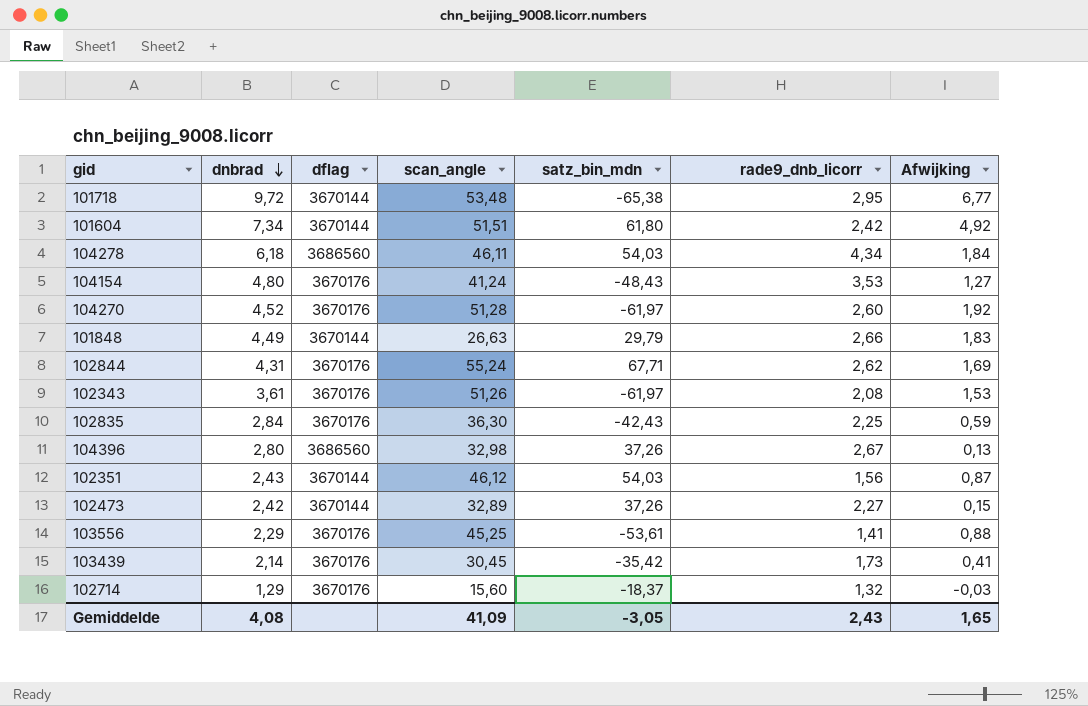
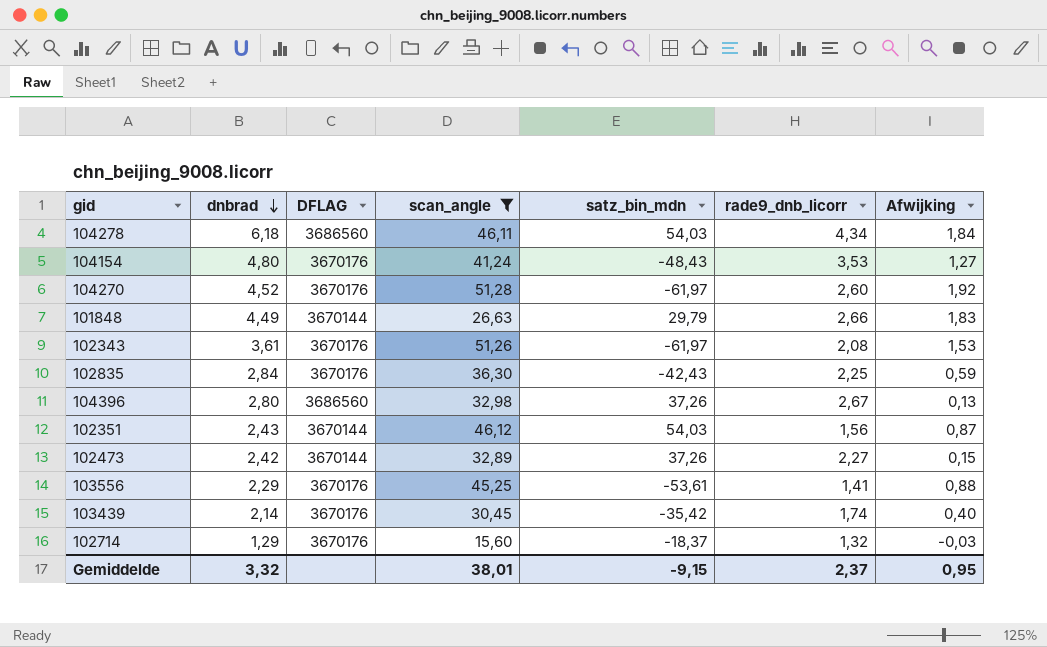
filter: none -> scan_angle <= 51,28
column name: dflag -> DFLAG
103439 | rade9_dnb_licorr: 1,73 -> 1,74
103439 | Afwijking: 0,41 -> 0,40
Gemiddelde | dnbrad: 4,08 -> 3,32
Gemiddelde | scan_angle: 41,09 -> 38,01
Gemiddelde | satz_bin_mdn: -3,05 -> -9,15
Gemiddelde | rade9_dnb_licorr: 2,43 -> 2,37
Gemiddelde | Afwijking: 1,65 -> 0,95

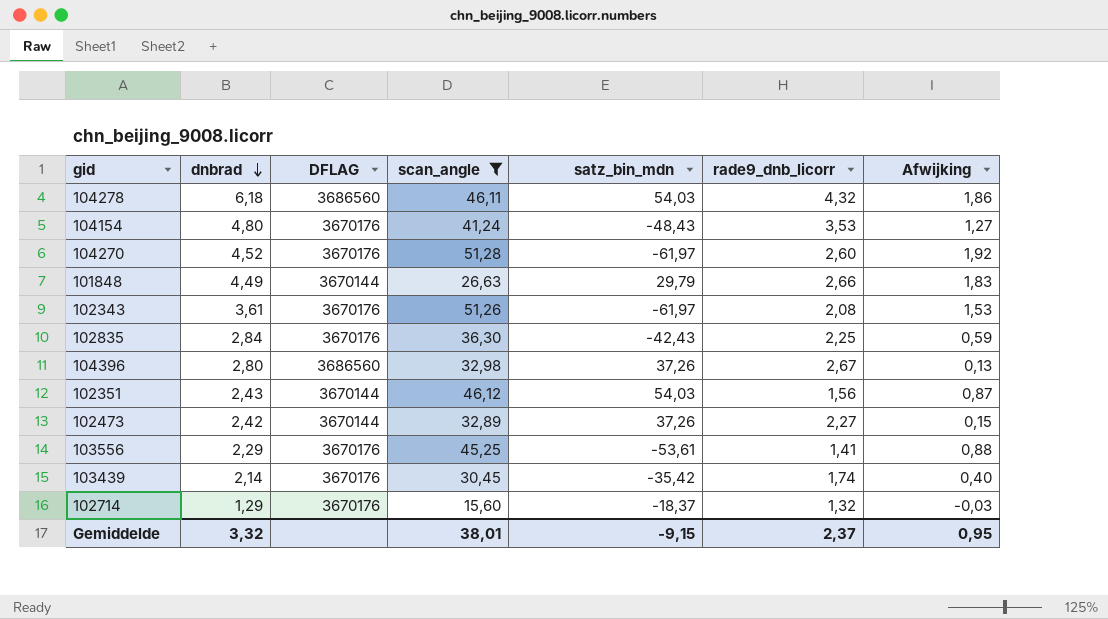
104278 | rade9_dnb_licorr: 4,34 -> 4,32
104278 | Afwijking: 1,84 -> 1,86

